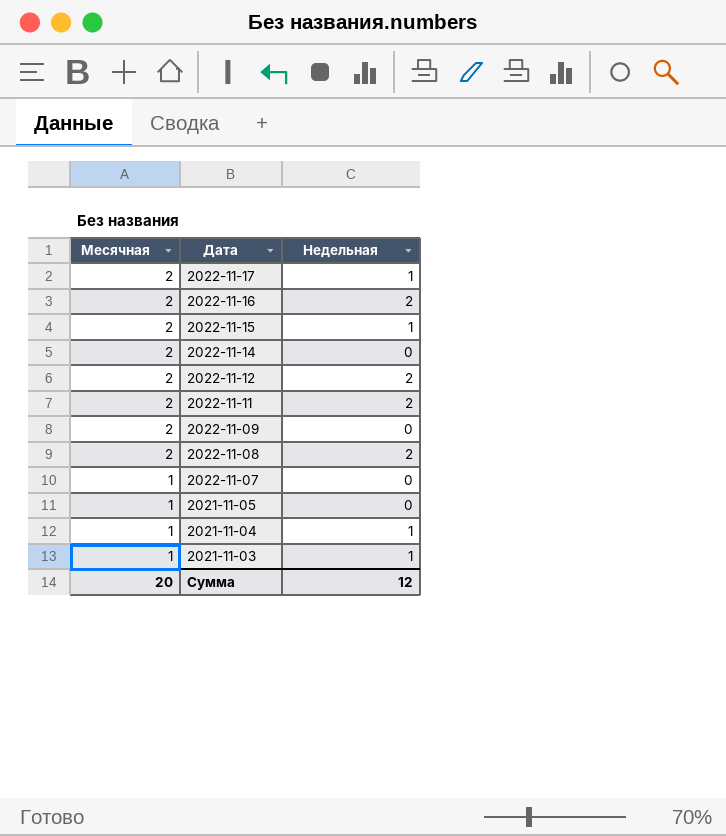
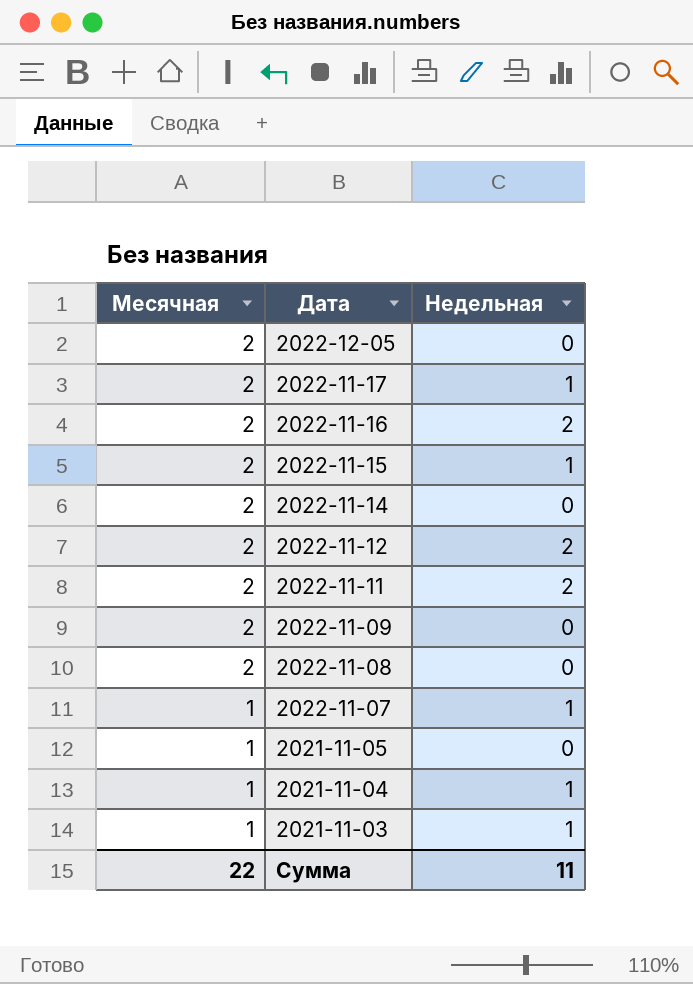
row 2022-12-05: none -> 2 | 0
2022-11-08 | Недельная: 2 -> 0
2022-11-07 | Недельная: 0 -> 1
Сумма | Месячная: 20 -> 22
Сумма | Недельная: 12 -> 11

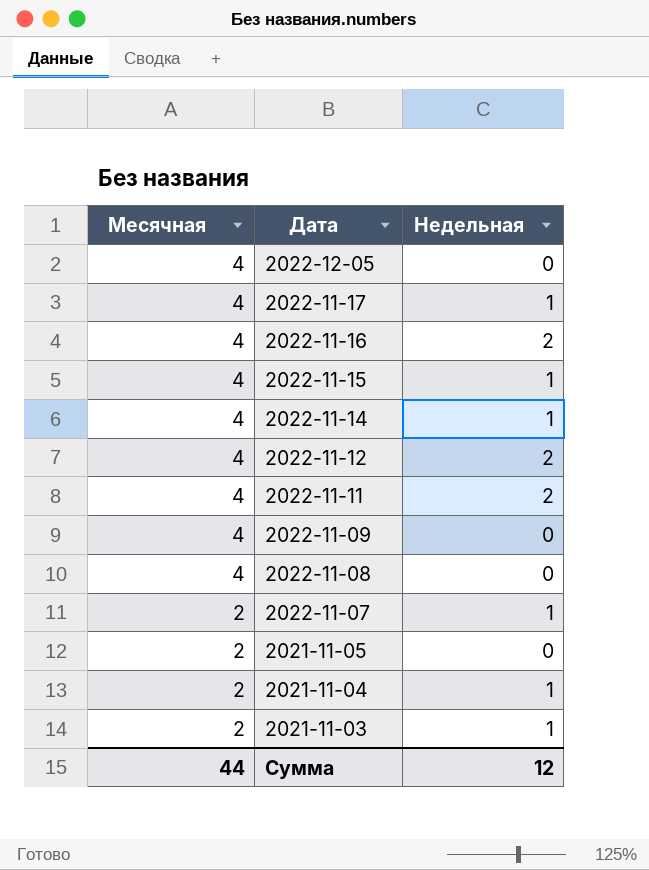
2022-12-05 | Месячная: 2 -> 4
2022-11-17 | Месячная: 2 -> 4
2022-11-16 | Месячная: 2 -> 4
2022-11-15 | Месячная: 2 -> 4
2022-11-14 | Месячная: 2 -> 4
2022-11-14 | Недельная: 0 -> 1
2022-11-12 | Месячная: 2 -> 4
2022-11-11 | Месячная: 2 -> 4
2022-11-09 | Месячная: 2 -> 4
2022-11-08 | Месячная: 2 -> 4
2022-11-07 | Месячная: 1 -> 2
2021-11-05 | Месячная: 1 -> 2
2021-11-04 | Месячная: 1 -> 2
2021-11-03 | Месячная: 1 -> 2
Сумма | Месячная: 22 -> 44
Сумма | Недельная: 11 -> 12

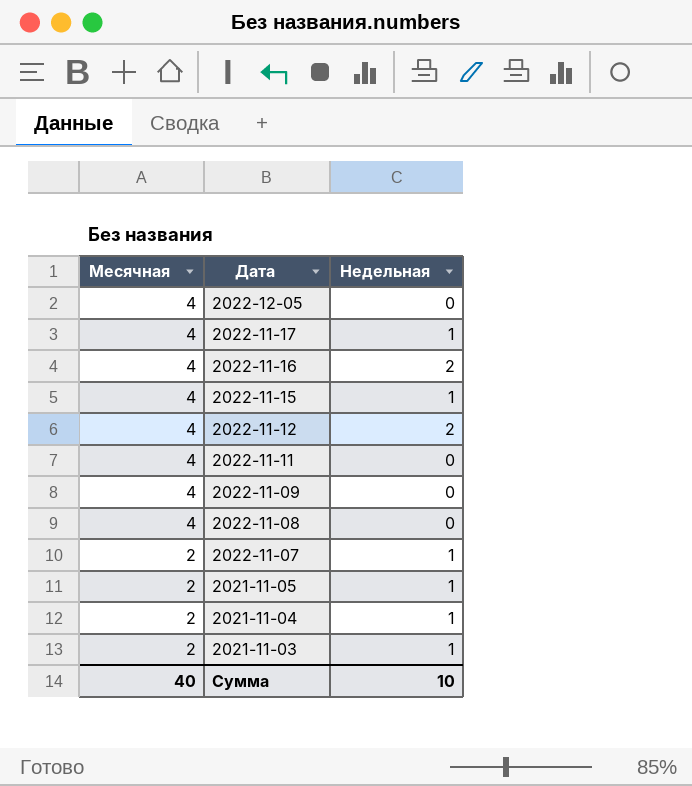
row 2022-11-14: 4 | 1 -> none
2022-11-11 | Недельная: 2 -> 0
2021-11-05 | Недельная: 0 -> 1
Сумма | Месячная: 44 -> 40
Сумма | Недельная: 12 -> 10

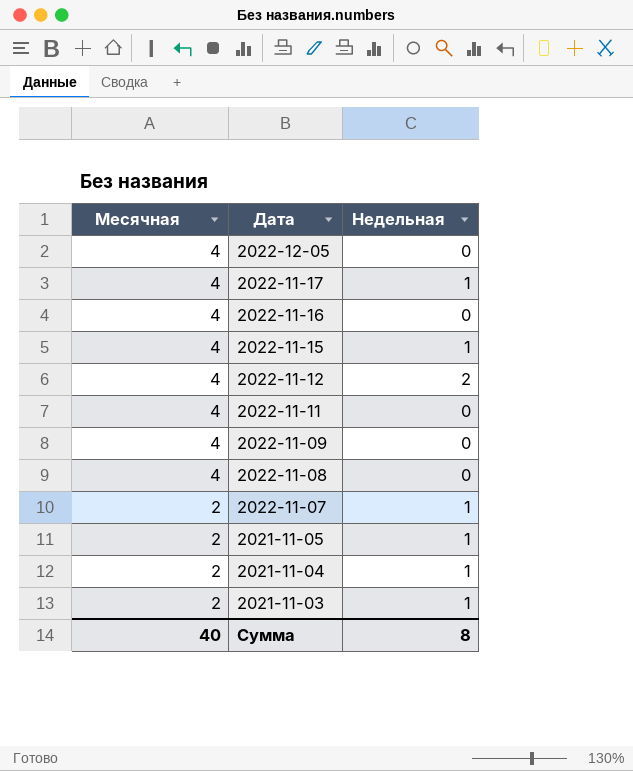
2022-11-16 | Недельная: 2 -> 0
Сумма | Недельная: 10 -> 8

